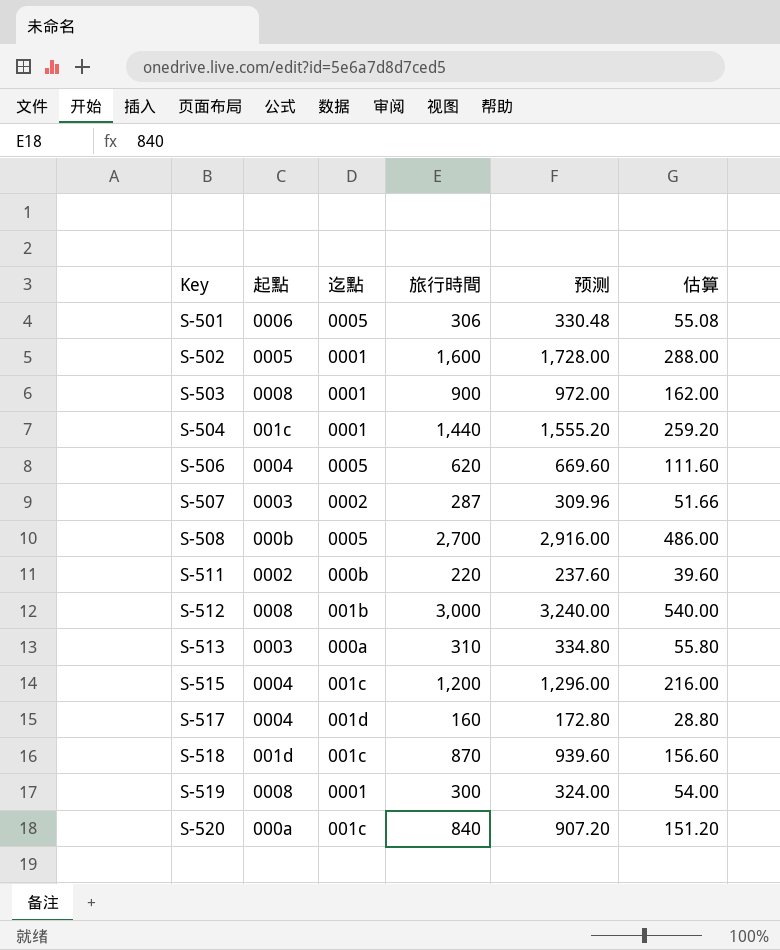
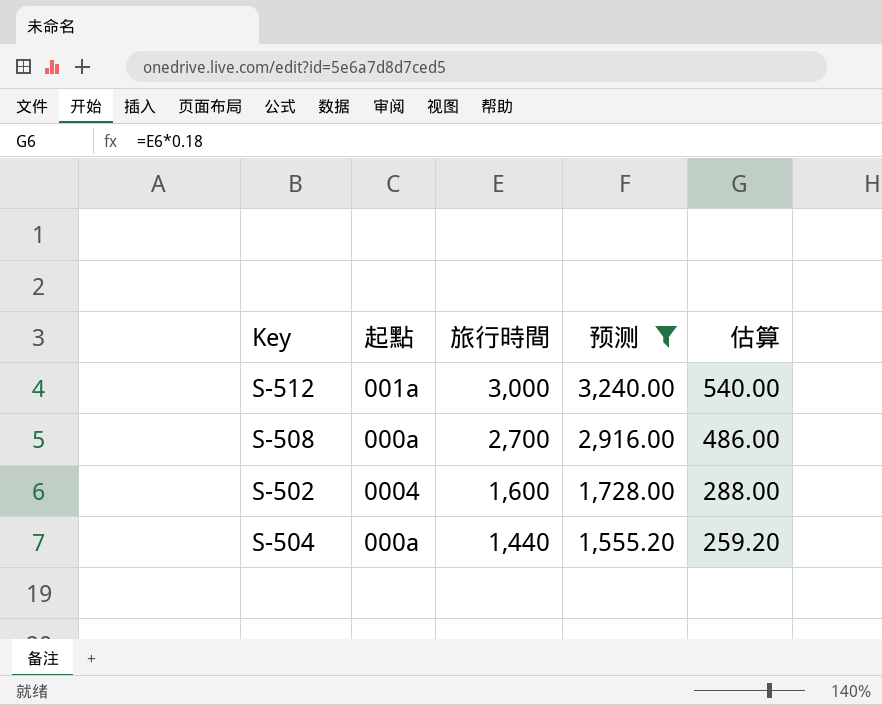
filter: none -> 预测 >= 1,555.20
row order: Key ascending -> 旅行時間 descending
column 迄點 | position: 3 -> none
S-512 | 起點: 0008 -> 001a
S-508 | 起點: 000b -> 000a
S-502 | 起點: 0005 -> 0004
S-504 | 起點: 001c -> 000a

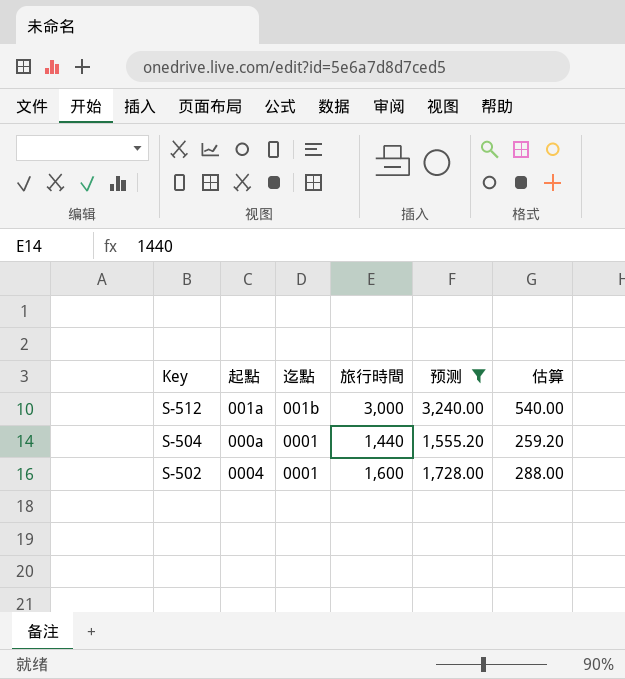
row order: 旅行時間 descending -> Key descending
column 迄點 | position: none -> 3
row S-508: 000a | 2,700 | 2,916.00 | 486.00 -> none

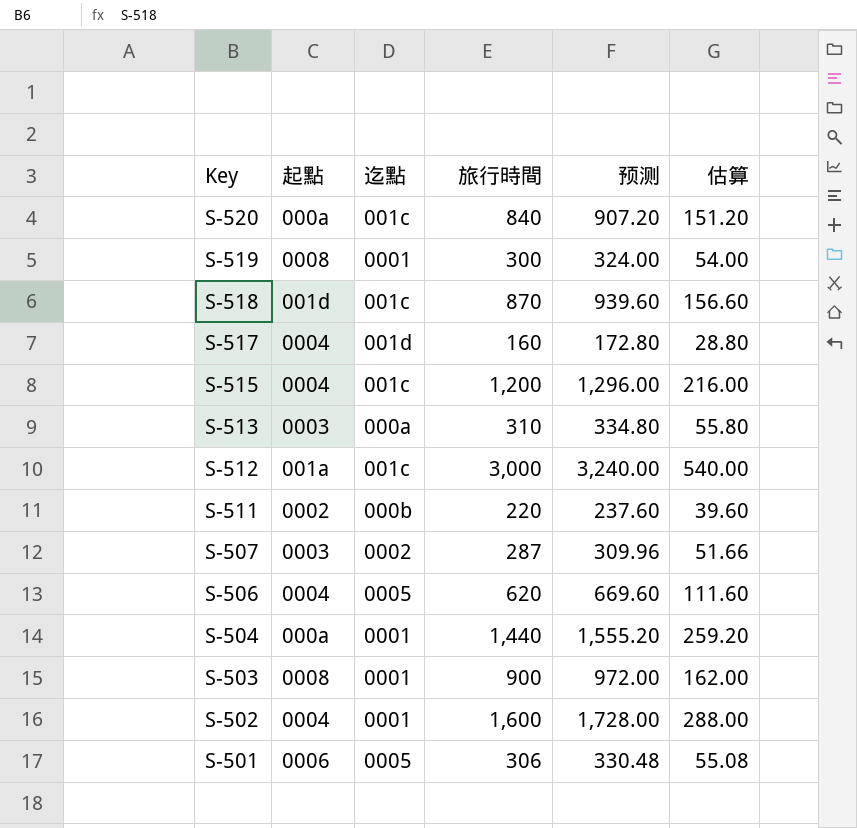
filter: 预测 >= 1,555.20 -> none
S-512 | 迄點: 001b -> 001c

